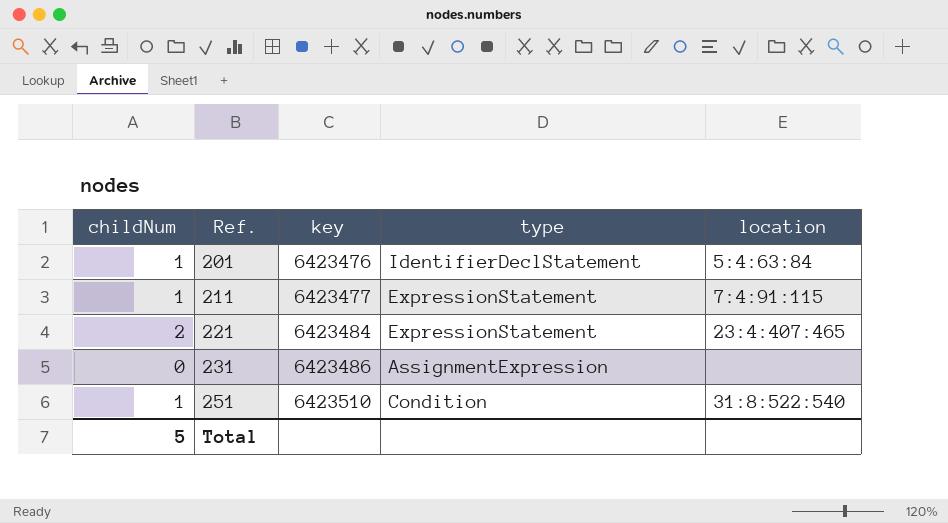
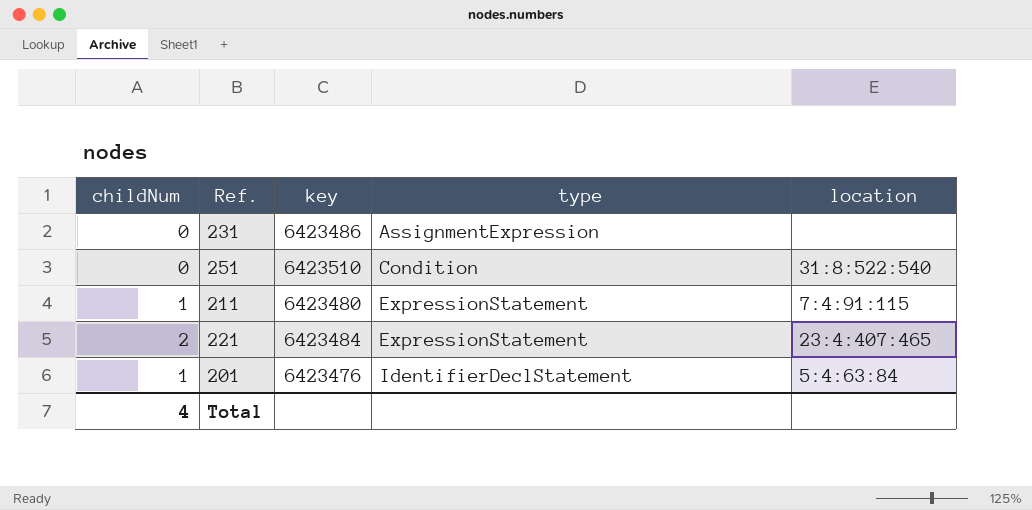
row order: Ref. ascending -> type ascending
251 | childNum: 1 -> 0
211 | key: 6423477 -> 6423480
Total | childNum: 5 -> 4

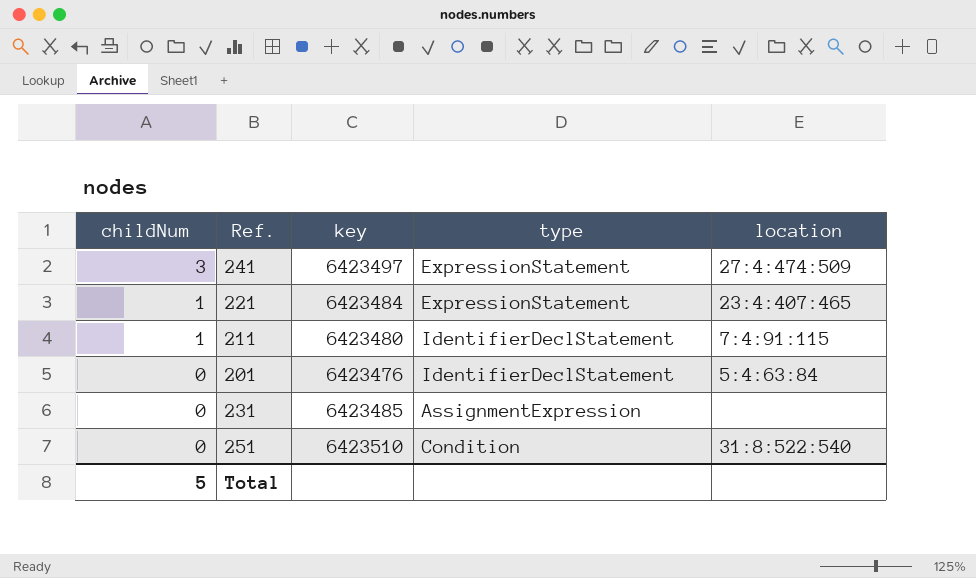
row order: type ascending -> childNum descending
row 241: none -> 3 | 6423497 | ExpressionStatement | 27:4:474:509
221 | childNum: 2 -> 1
211 | type: ExpressionStatement -> IdentifierDeclStatement
201 | childNum: 1 -> 0
231 | key: 6423486 -> 6423485
Total | childNum: 4 -> 5

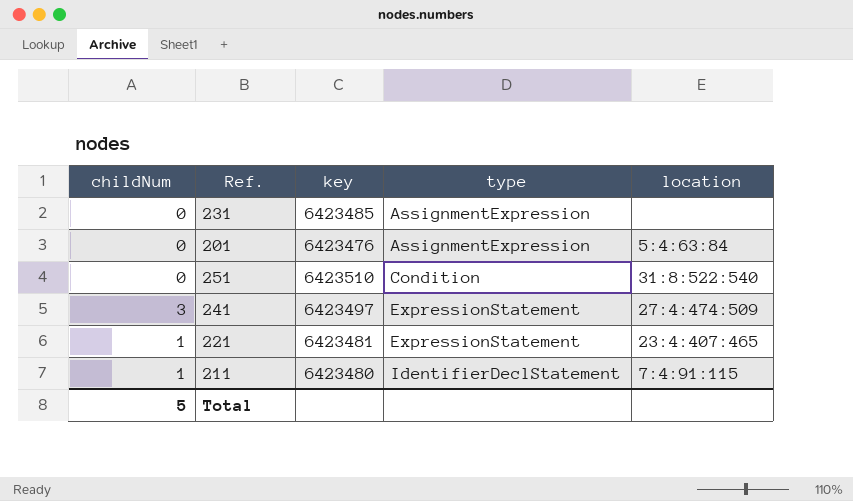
row order: childNum descending -> type ascending
201 | type: IdentifierDeclStatement -> AssignmentExpression
221 | key: 6423484 -> 6423481

